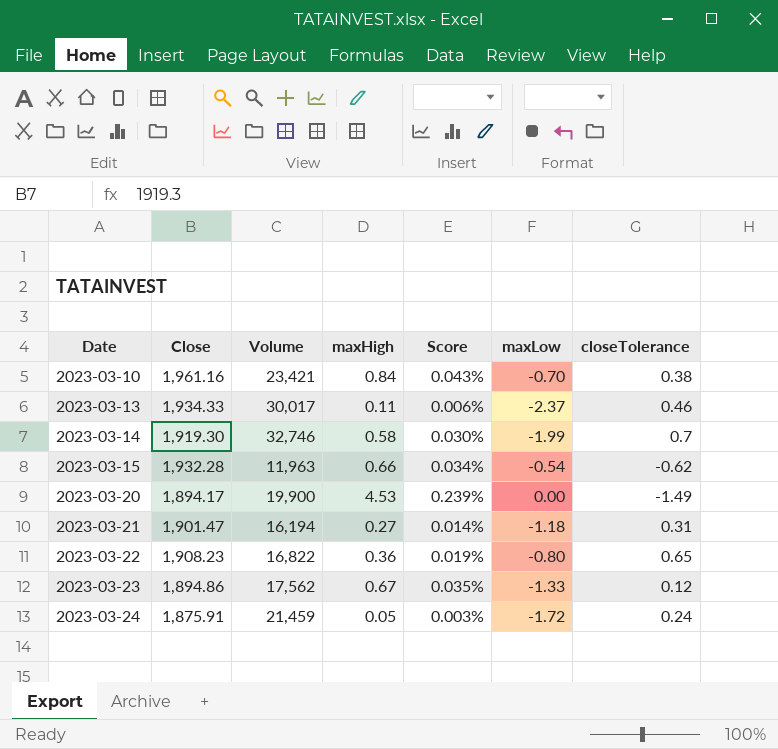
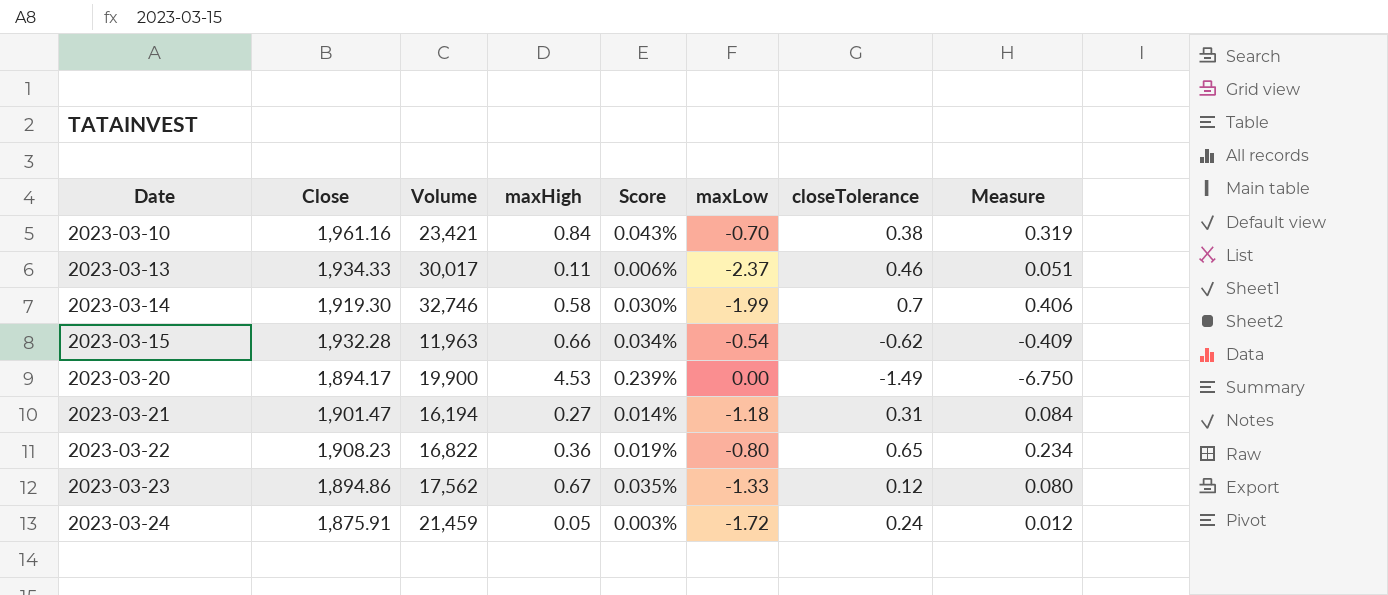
column Measure | formula: none -> [maxHigh] * [closeTolerance]

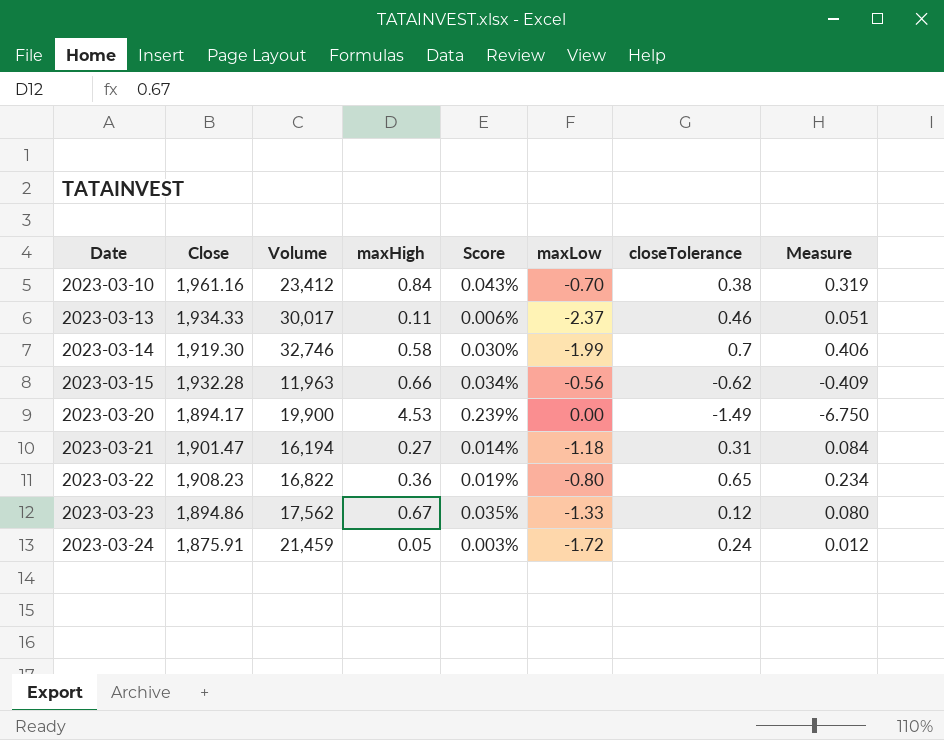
2023-03-10 | Volume: 23,421 -> 23,412
2023-03-15 | maxLow: -0.54 -> -0.56

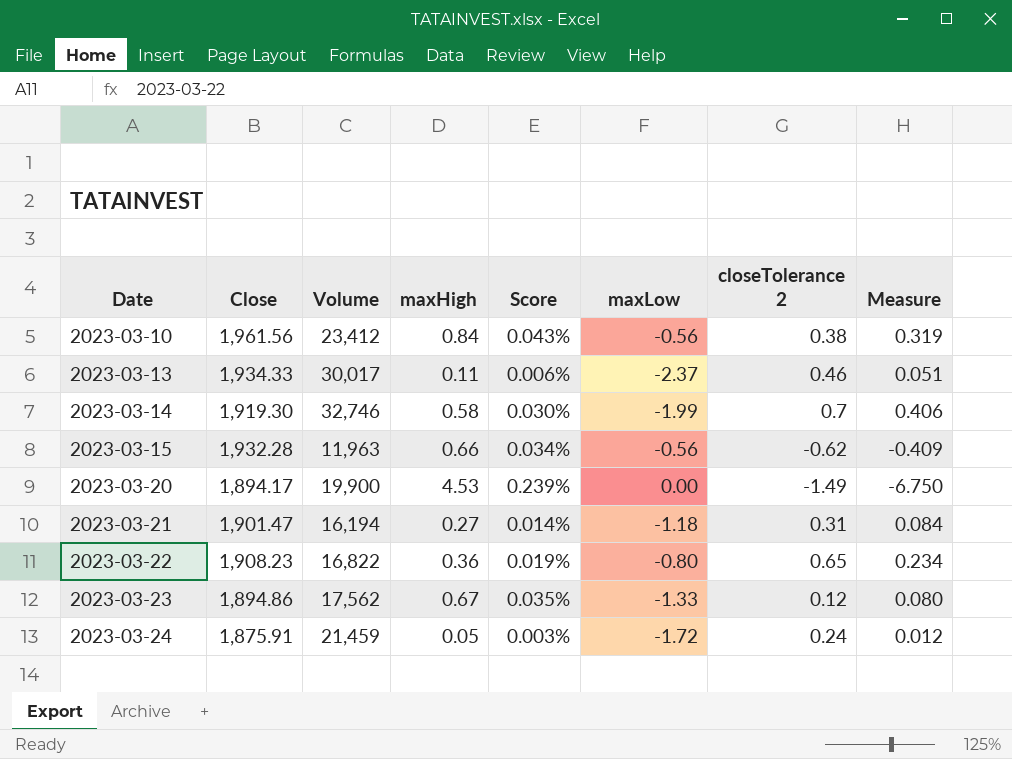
column name: closeTolerance -> closeTolerance 2
2023-03-10 | Close: 1,961.16 -> 1,961.56
2023-03-10 | maxLow: -0.70 -> -0.56

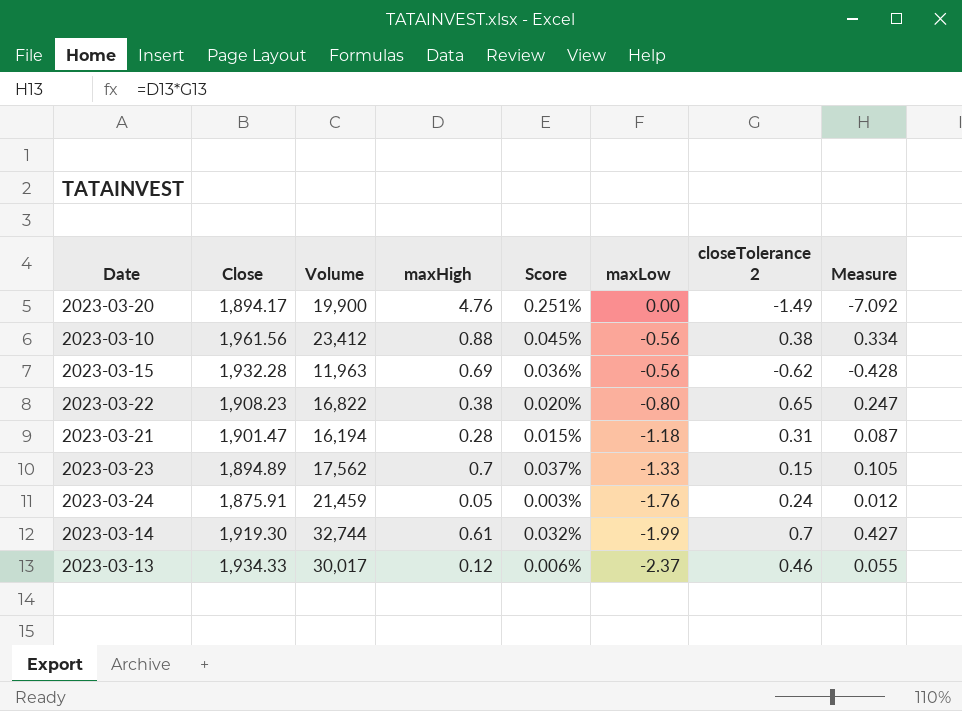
row order: Date ascending -> maxLow descending
2023-03-20 | maxHigh: 4.53 -> 4.76
2023-03-20 | Score: 0.239% -> 0.251%
2023-03-20 | Measure: -6.750 -> -7.092
2023-03-10 | maxHigh: 0.84 -> 0.88
2023-03-10 | Score: 0.043% -> 0.045%
2023-03-10 | Measure: 0.319 -> 0.334
2023-03-15 | maxHigh: 0.66 -> 0.69
2023-03-15 | Score: 0.034% -> 0.036%
2023-03-15 | Measure: -0.409 -> -0.428
2023-03-22 | maxHigh: 0.36 -> 0.38
2023-03-22 | Score: 0.019% -> 0.020%
2023-03-22 | Measure: 0.234 -> 0.247
2023-03-21 | maxHigh: 0.27 -> 0.28
2023-03-21 | Score: 0.014% -> 0.015%
2023-03-21 | Measure: 0.084 -> 0.087
2023-03-23 | Close: 1,894.86 -> 1,894.89
2023-03-23 | maxHigh: 0.67 -> 0.7
2023-03-23 | Score: 0.035% -> 0.037%
2023-03-23 | closeTolerance 2: 0.12 -> 0.15
2023-03-23 | Measure: 0.080 -> 0.105
2023-03-24 | maxLow: -1.72 -> -1.76
2023-03-14 | Volume: 32,746 -> 32,744
2023-03-14 | maxHigh: 0.58 -> 0.61
2023-03-14 | Score: 0.030% -> 0.032%
2023-03-14 | Measure: 0.406 -> 0.427
2023-03-13 | maxHigh: 0.11 -> 0.12
2023-03-13 | Measure: 0.051 -> 0.055

